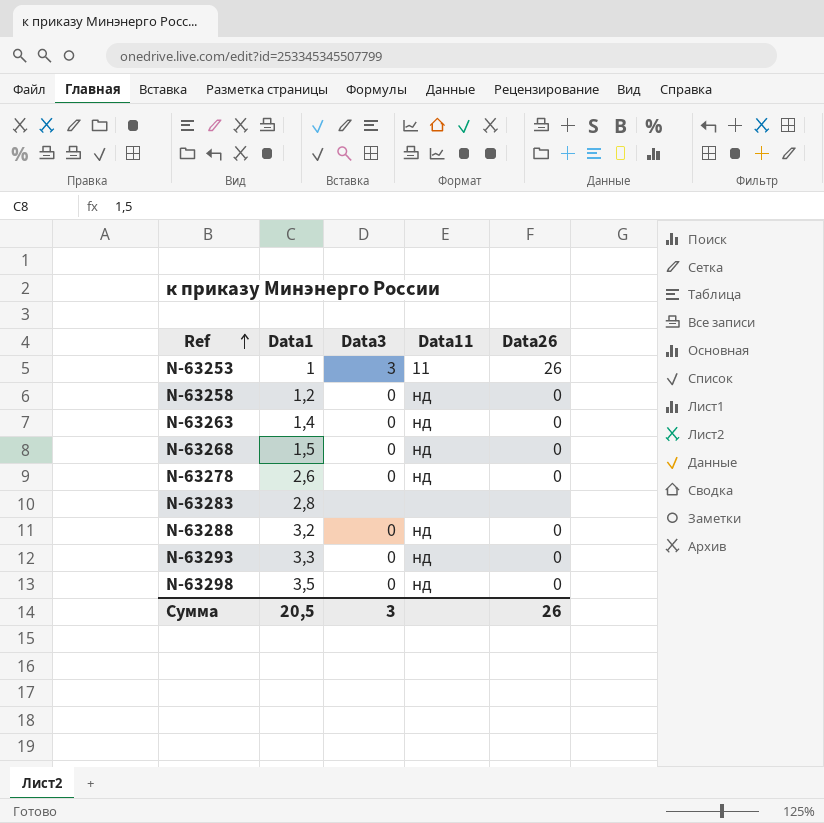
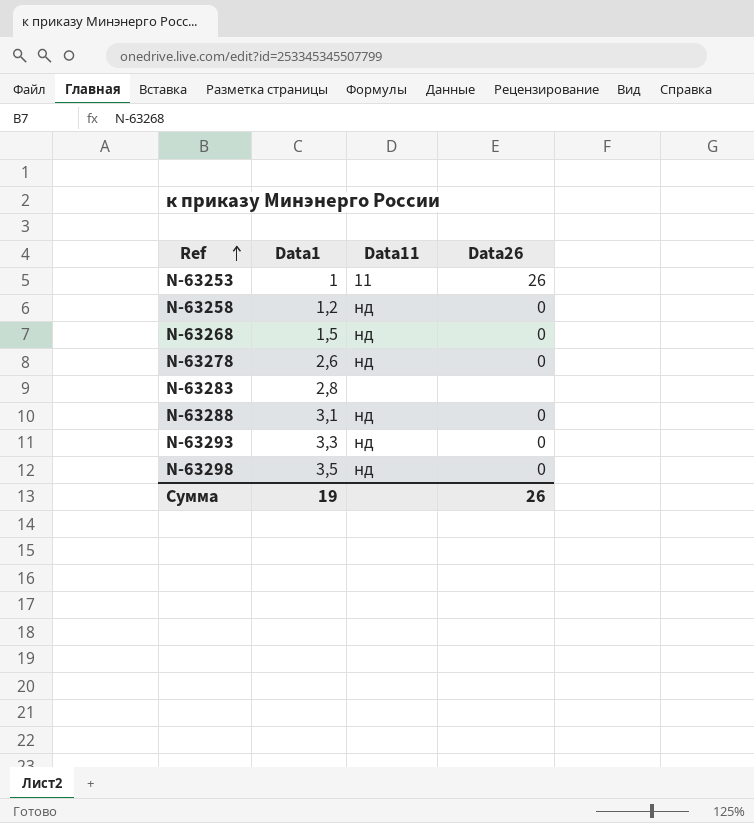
column Data3 | position: 3 -> none
row N-63263: 1,4 | 0 | нд | 0 -> none
N-63288 | Data1: 3,2 -> 3,1
Сумма | Data1: 20,5 -> 19

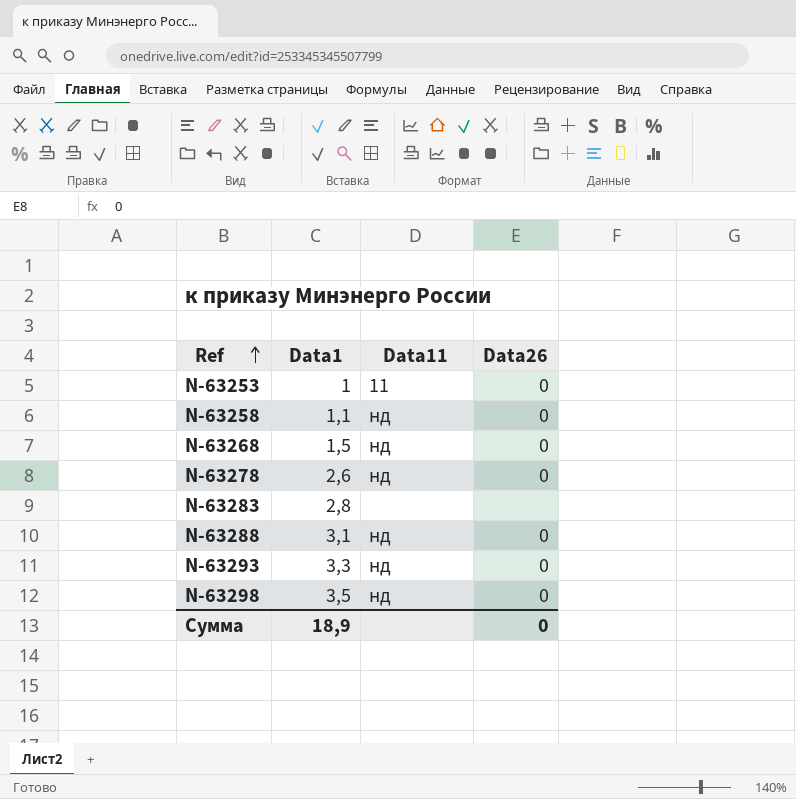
N-63253 | Data26: 26 -> 0
N-63258 | Data1: 1,2 -> 1,1
Сумма | Data1: 19 -> 18,9
Сумма | Data26: 26 -> 0

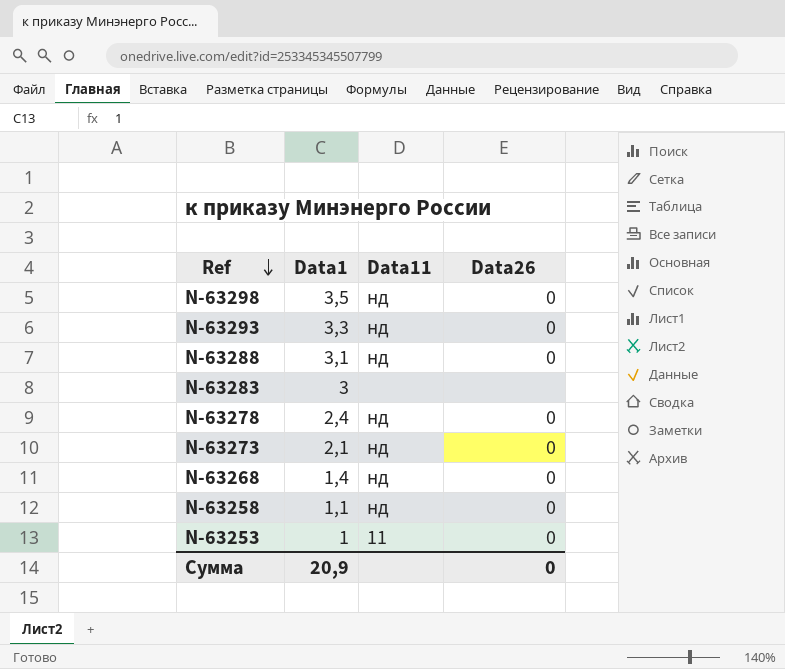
row order: Ref ascending -> Ref descending
N-63283 | Data1: 2,8 -> 3
N-63278 | Data1: 2,6 -> 2,4
row N-63273: none -> 2,1 | нд | 0
N-63268 | Data1: 1,5 -> 1,4
Сумма | Data1: 18,9 -> 20,9

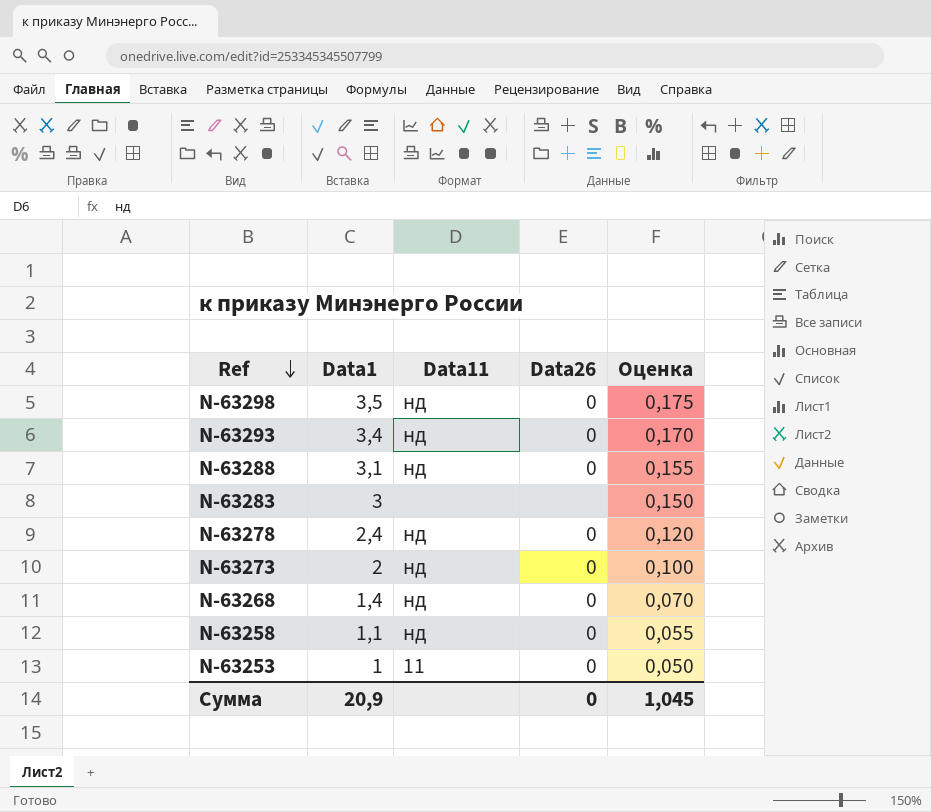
column Оценка | formula: none -> [Data1] * 0,05
N-63293 | Data1: 3,3 -> 3,4
N-63273 | Data1: 2,1 -> 2

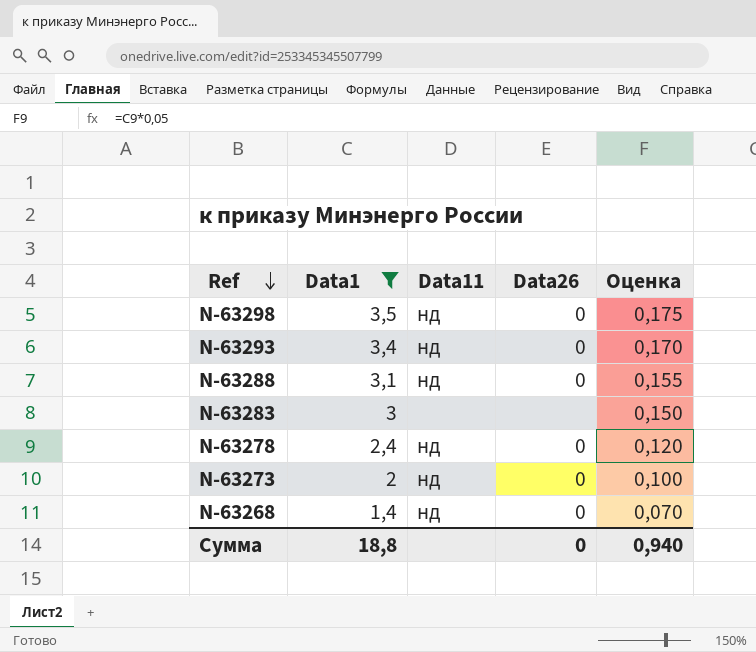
filter: none -> Data1 >= 1,4
Сумма | Data1: 20,9 -> 18,8
Сумма | Оценка: 1,045 -> 0,940

